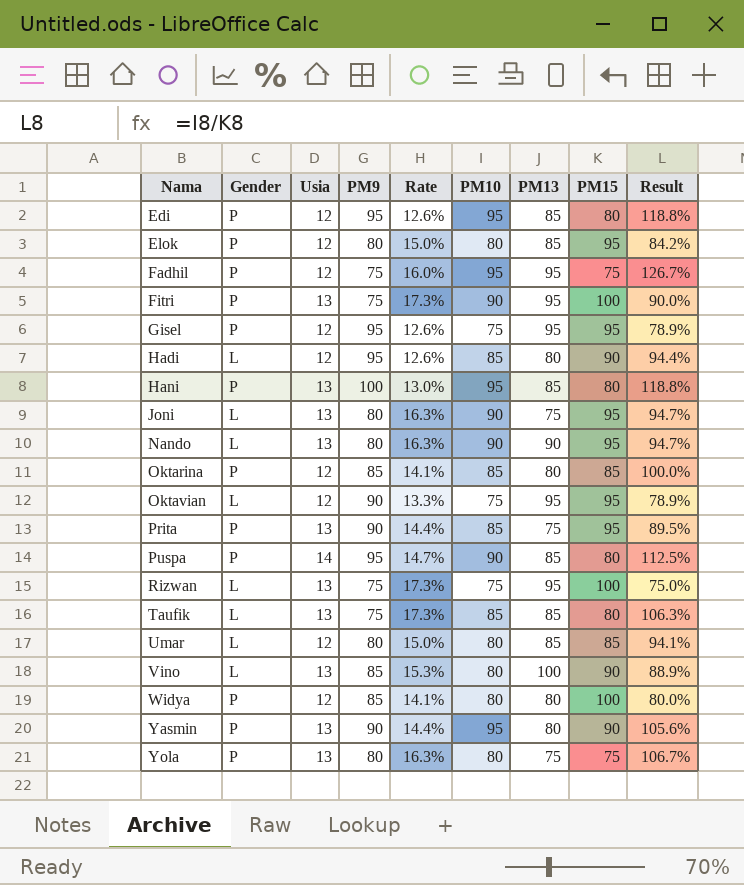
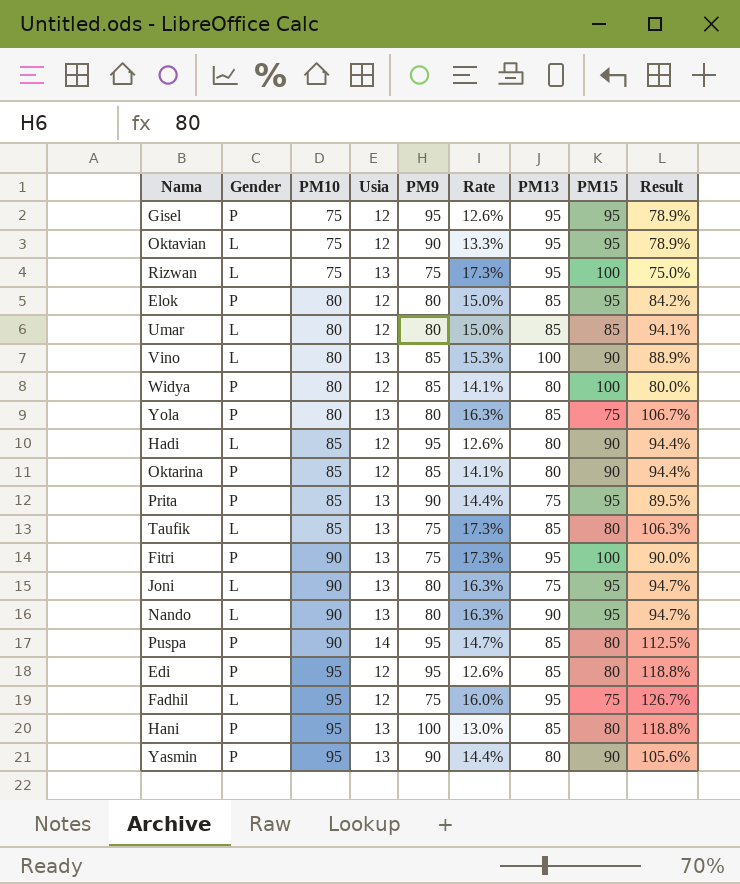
row order: Nama ascending -> PM10 ascending
column PM10 | position: 6 -> 3
Yola | PM13: 75 -> 85
Oktarina | PM15: 85 -> 90
Oktarina | Result: 100.0% -> 94.4%
Fadhil | Gender: P -> L

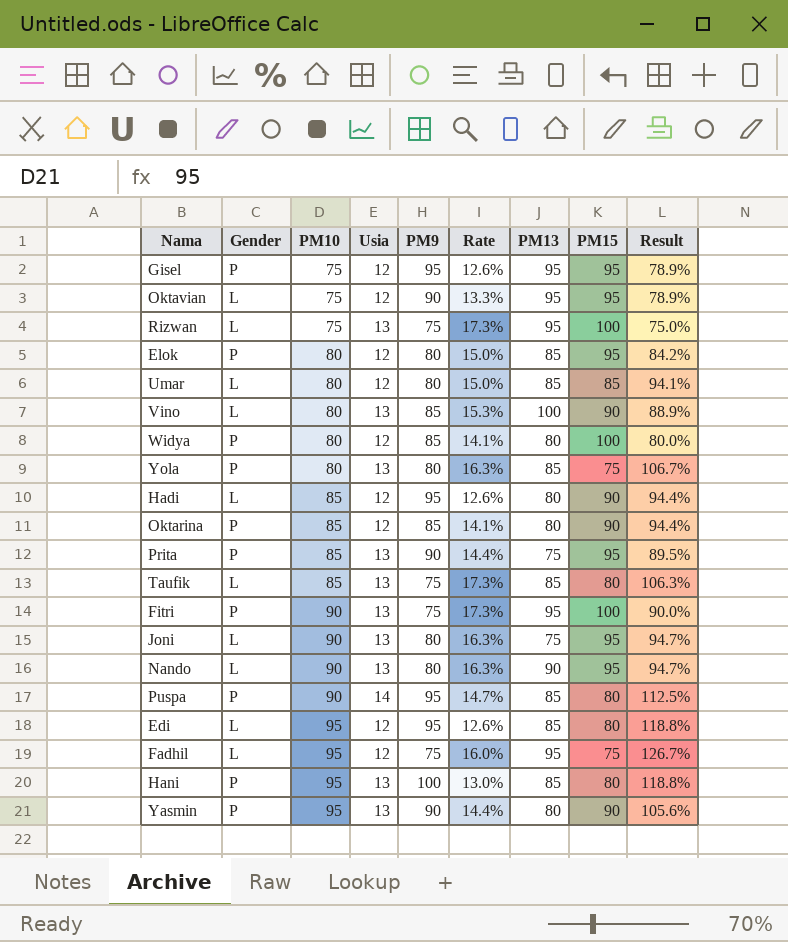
Edi | Gender: P -> L

